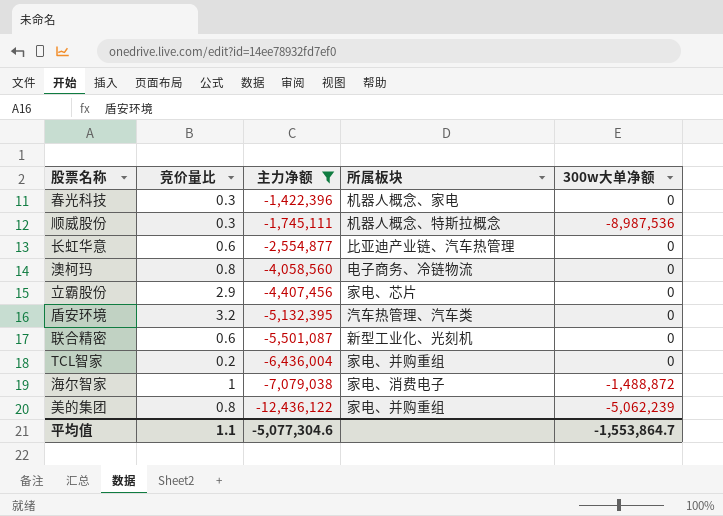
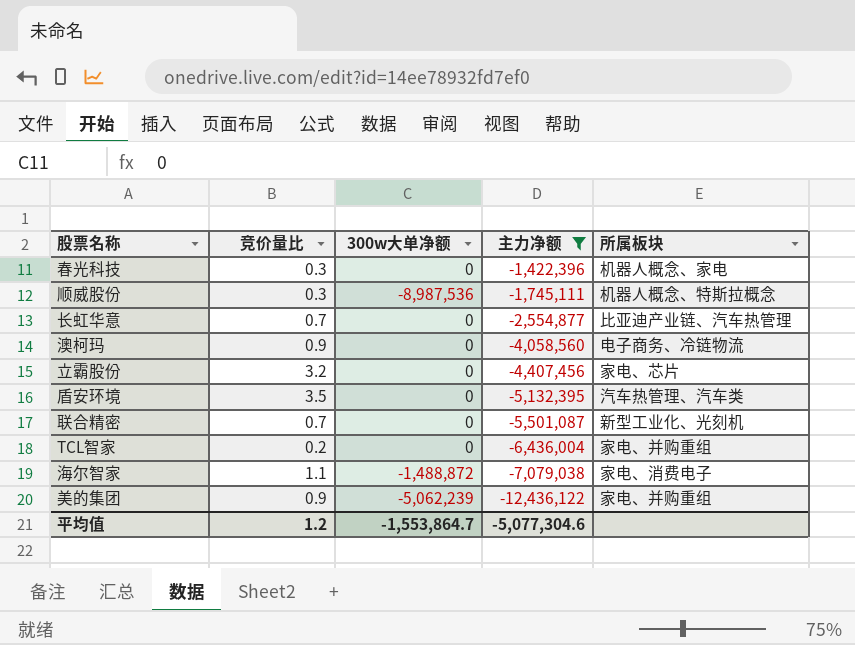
column 300w大单净额 | position: 5 -> 3
长虹华意 | 竞价量比: 0.6 -> 0.7
澳柯玛 | 竞价量比: 0.8 -> 0.9
立霸股份 | 竞价量比: 2.9 -> 3.2
盾安环境 | 竞价量比: 3.2 -> 3.5
联合精密 | 竞价量比: 0.6 -> 0.7
海尔智家 | 竞价量比: 1 -> 1.1
美的集团 | 竞价量比: 0.8 -> 0.9
平均值 | 竞价量比: 1.1 -> 1.2

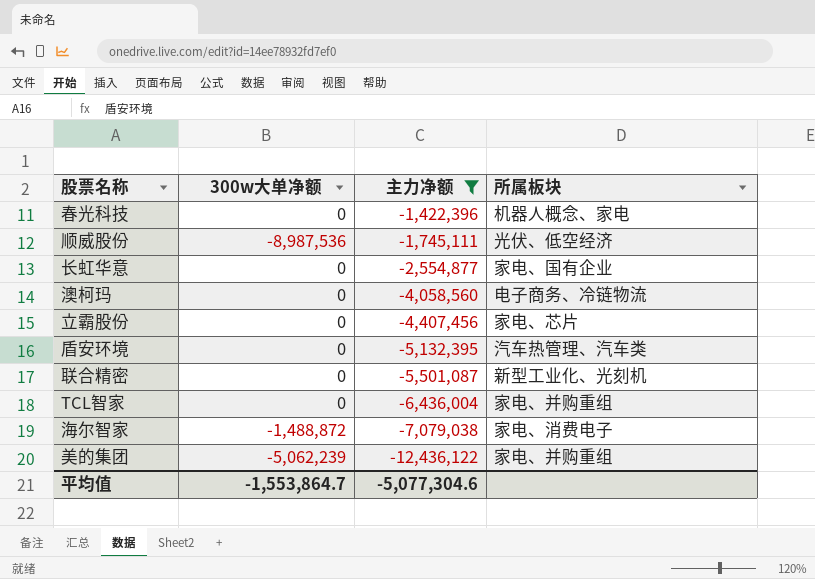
column 竞价量比 | position: 2 -> none
顺威股份 | 所属板块: 机器人概念、特斯拉概念 -> 光伏、低空经济
长虹华意 | 所属板块: 比亚迪产业链、汽车热管理 -> 家电、国有企业

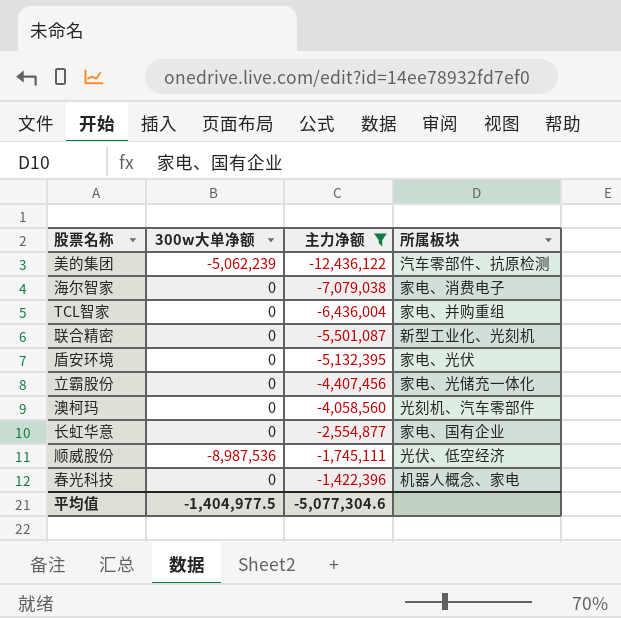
row order: 主力净额 descending -> 主力净额 ascending
美的集团 | 所属板块: 家电、并购重组 -> 汽车零部件、抗原检测
海尔智家 | 300w大单净额: -1,488,872 -> 0
盾安环境 | 所属板块: 汽车热管理、汽车类 -> 家电、光伏
立霸股份 | 所属板块: 家电、芯片 -> 家电、光储充一体化
澳柯玛 | 所属板块: 电子商务、冷链物流 -> 光刻机、汽车零部件
平均值 | 300w大单净额: -1,553,864.7 -> -1,404,977.5

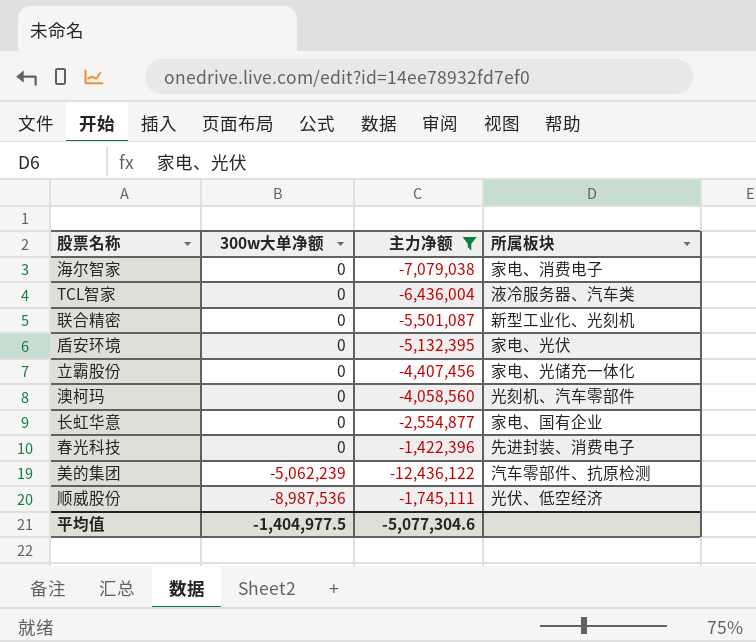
row order: 主力净额 ascending -> 300w大单净额 descending
TCL智家 | 所属板块: 家电、并购重组 -> 液冷服务器、汽车类
春光科技 | 所属板块: 机器人概念、家电 -> 先进封装、消费电子

